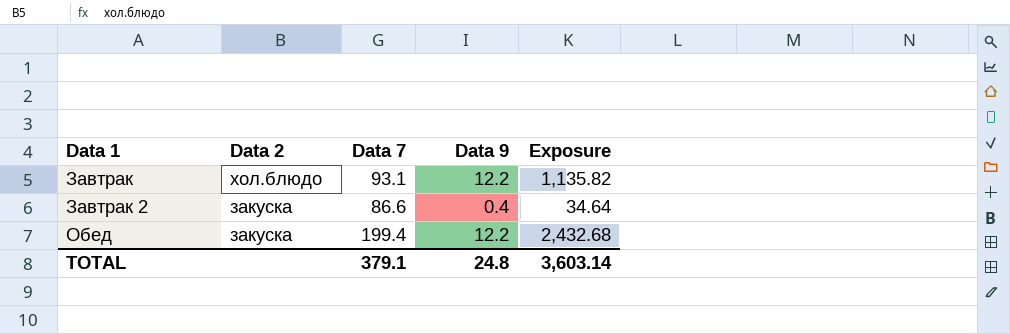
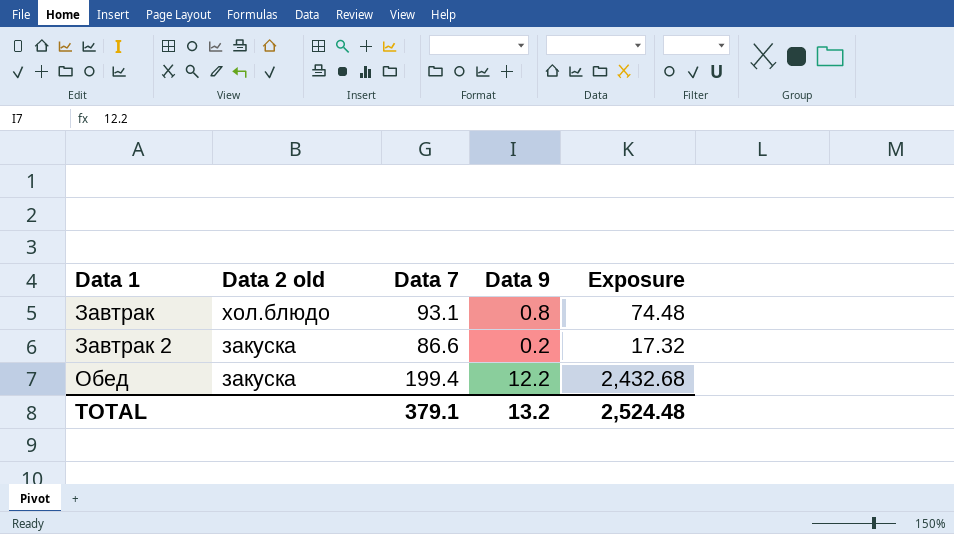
column name: Data 2 -> Data 2 old
Завтрак | Data 9: 12.2 -> 0.8
Завтрак | Exposure: 1,135.82 -> 74.48
Завтрак 2 | Data 9: 0.4 -> 0.2
Завтрак 2 | Exposure: 34.64 -> 17.32
TOTAL | Data 9: 24.8 -> 13.2
TOTAL | Exposure: 3,603.14 -> 2,524.48

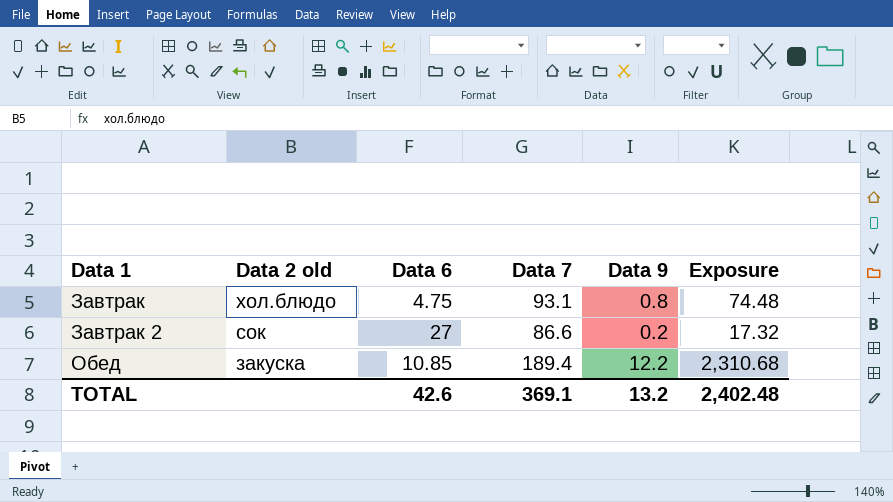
column Data 6 | position: none -> 3
Завтрак 2 | Data 2 old: закуска -> сок
Обед | Data 7: 199.4 -> 189.4
Обед | Exposure: 2,432.68 -> 2,310.68
TOTAL | Data 7: 379.1 -> 369.1
TOTAL | Exposure: 2,524.48 -> 2,402.48

